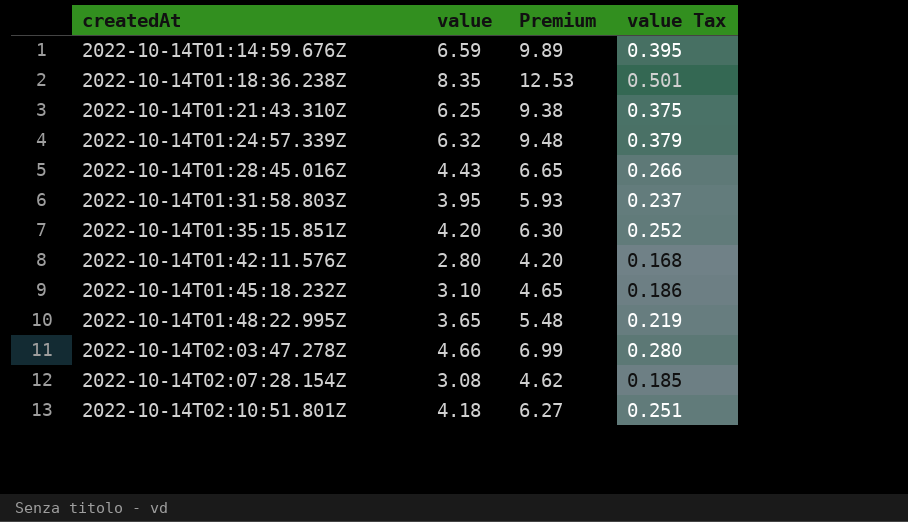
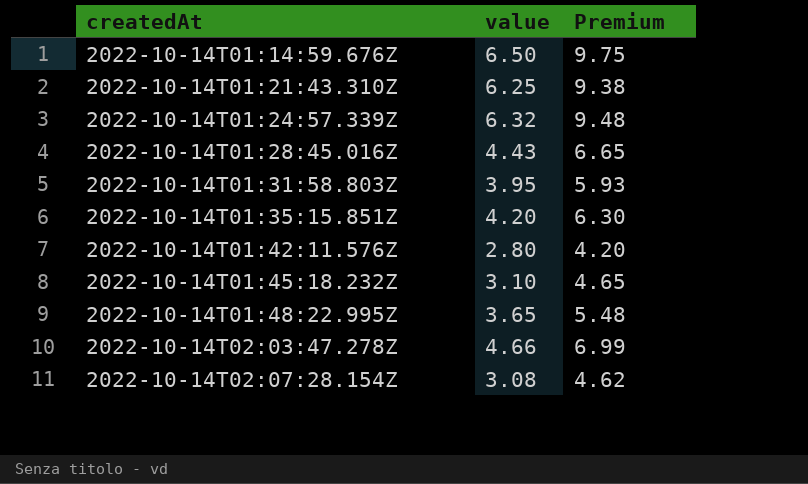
column value Tax | formula: [value] * 0.06 -> none
row 2022-10-14T01:18:36.238Z: 8.35 | 12.53 | 0.501 -> none
row 2022-10-14T02:10:51.801Z: 4.18 | 6.27 | 0.251 -> none
2022-10-14T01:14:59.676Z | value: 6.59 -> 6.50
2022-10-14T01:14:59.676Z | Premium: 9.89 -> 9.75

